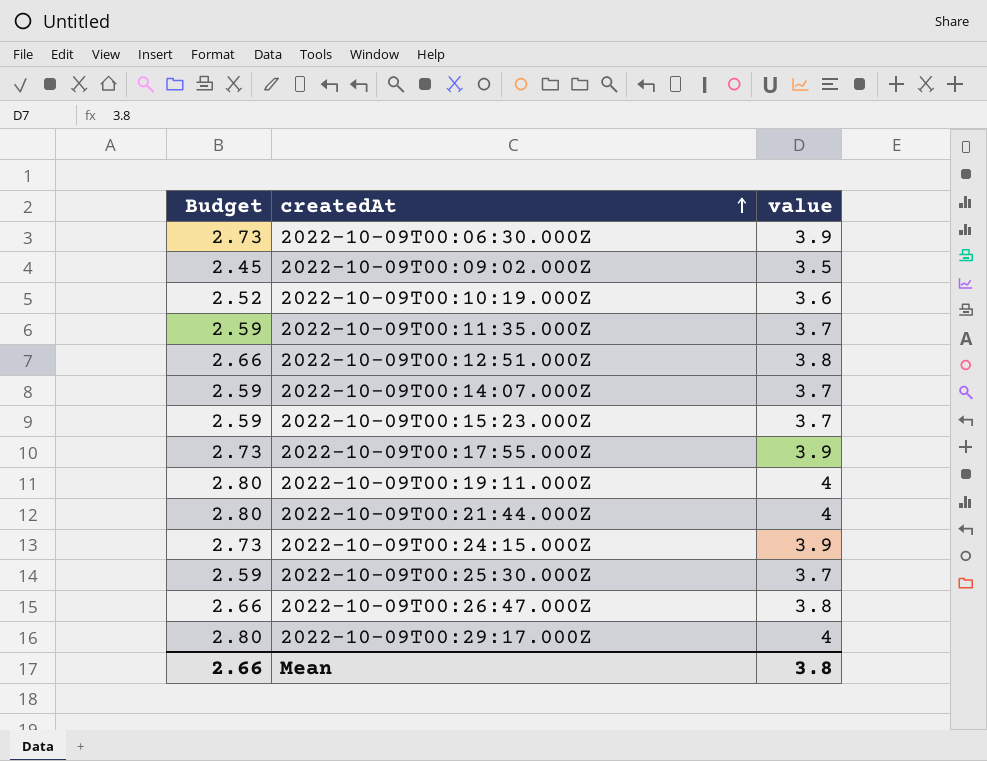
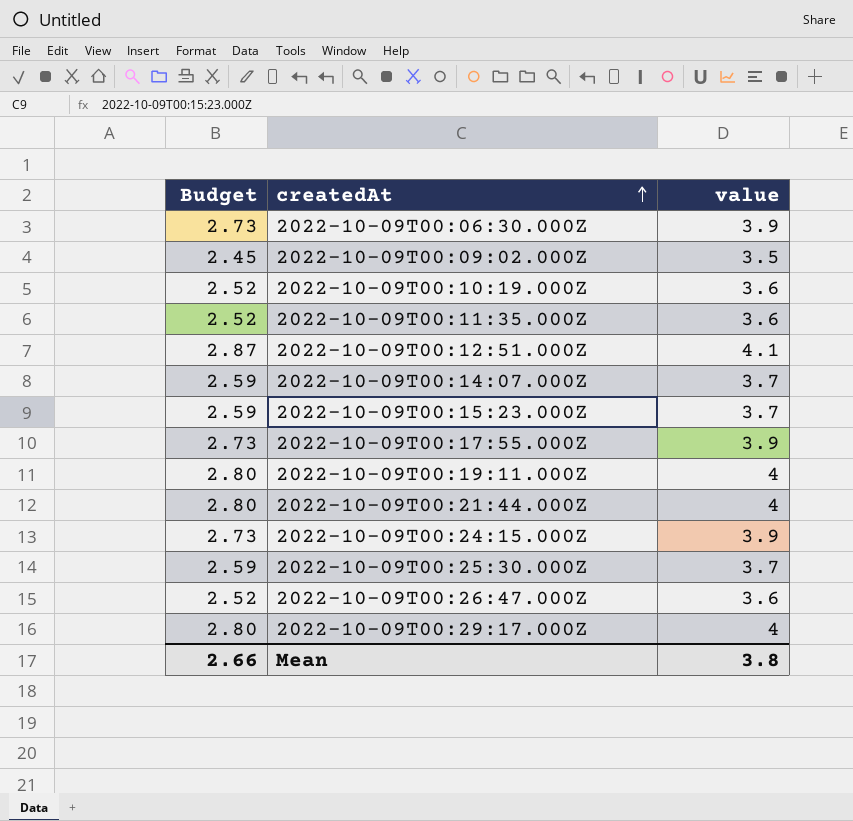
2022-10-09T00:11:35.000Z | Budget: 2.59 -> 2.52
2022-10-09T00:11:35.000Z | value: 3.7 -> 3.6
2022-10-09T00:12:51.000Z | Budget: 2.66 -> 2.87
2022-10-09T00:12:51.000Z | value: 3.8 -> 4.1
2022-10-09T00:26:47.000Z | Budget: 2.66 -> 2.52
2022-10-09T00:26:47.000Z | value: 3.8 -> 3.6

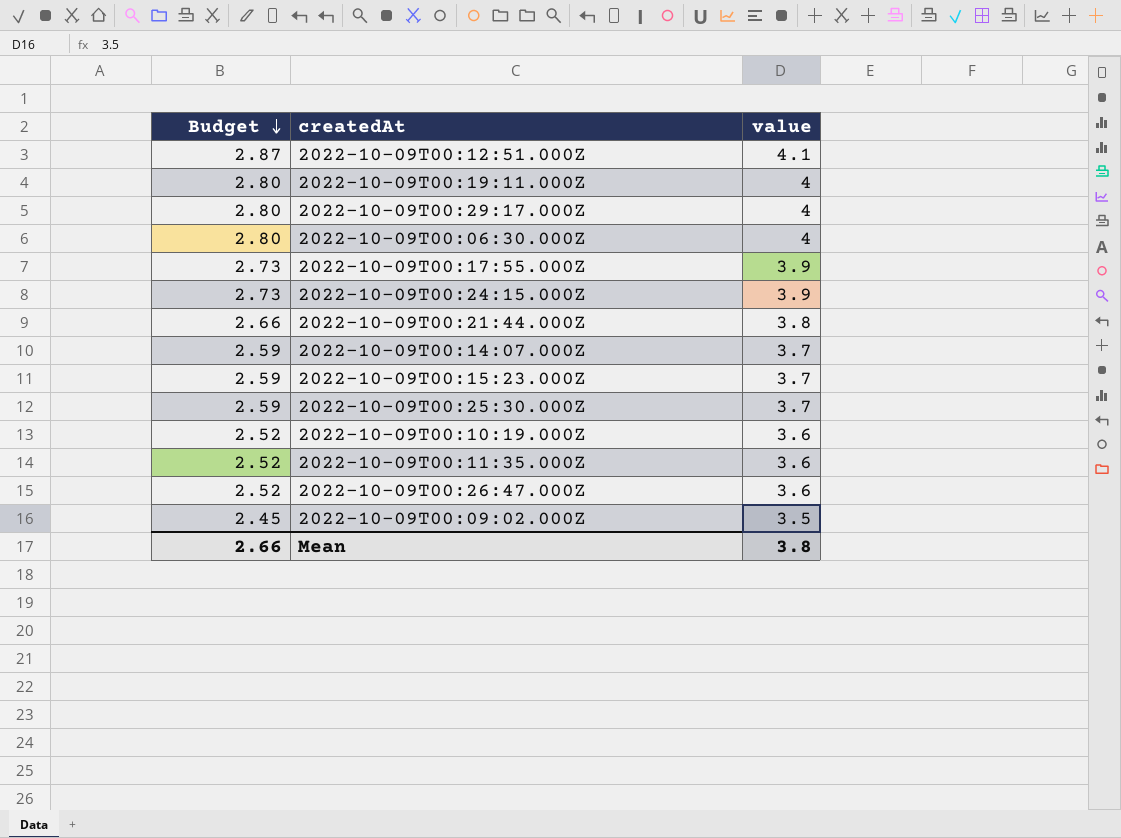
row order: createdAt ascending -> Budget descending
2022-10-09T00:06:30.000Z | Budget: 2.73 -> 2.80
2022-10-09T00:06:30.000Z | value: 3.9 -> 4
2022-10-09T00:21:44.000Z | Budget: 2.80 -> 2.66
2022-10-09T00:21:44.000Z | value: 4 -> 3.8

